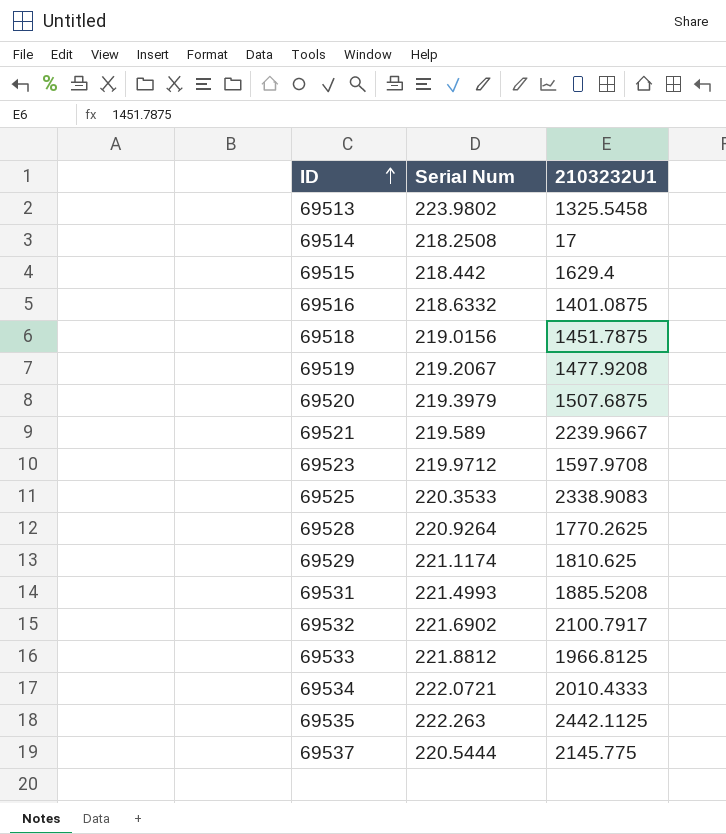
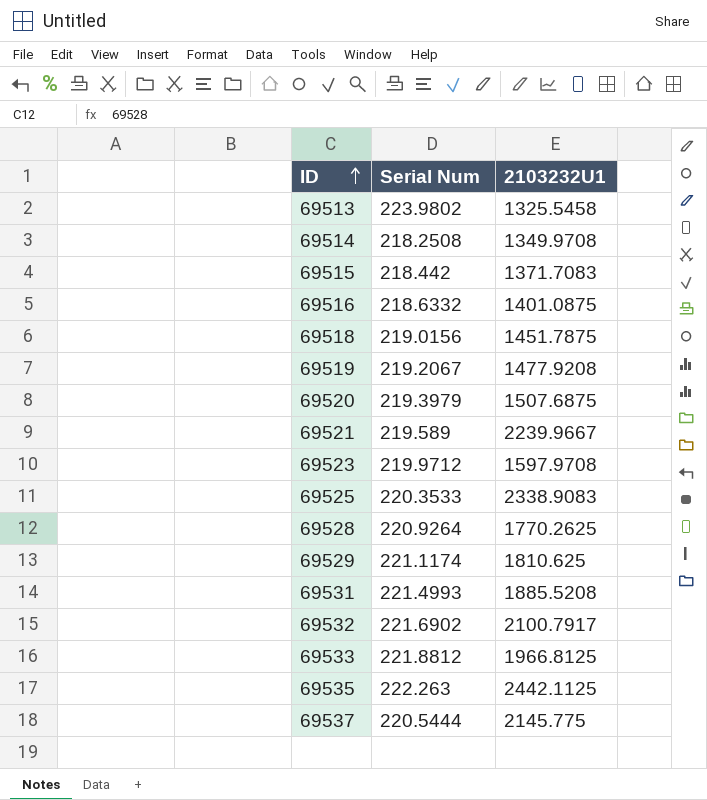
row 69534: 222.0721 | 2010.4333 -> none
69514 | 2103232U1: 17 -> 1349.9708
69515 | 2103232U1: 1629.4 -> 1371.7083

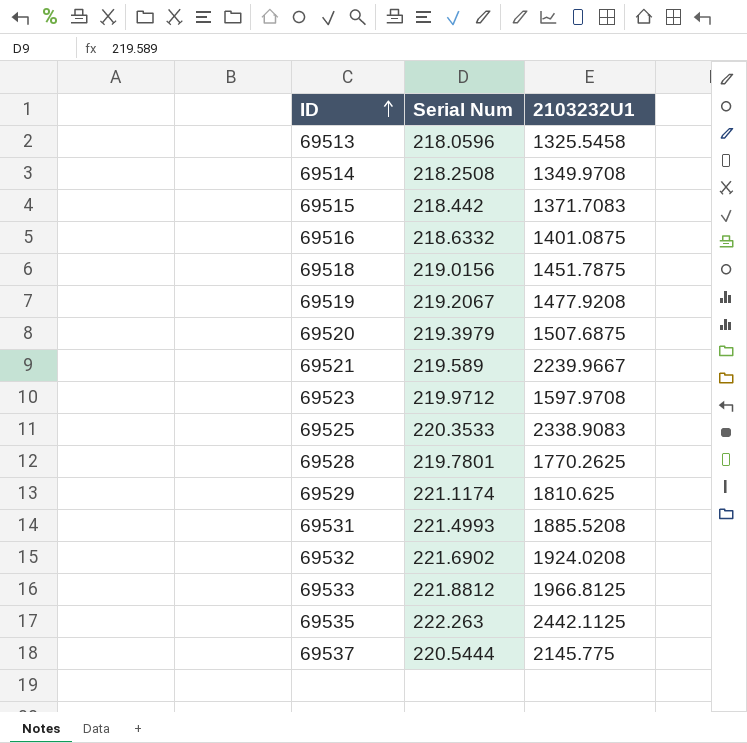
69513 | Serial Num: 223.9802 -> 218.0596
69528 | Serial Num: 220.9264 -> 219.7801
69532 | 2103232U1: 2100.7917 -> 1924.0208

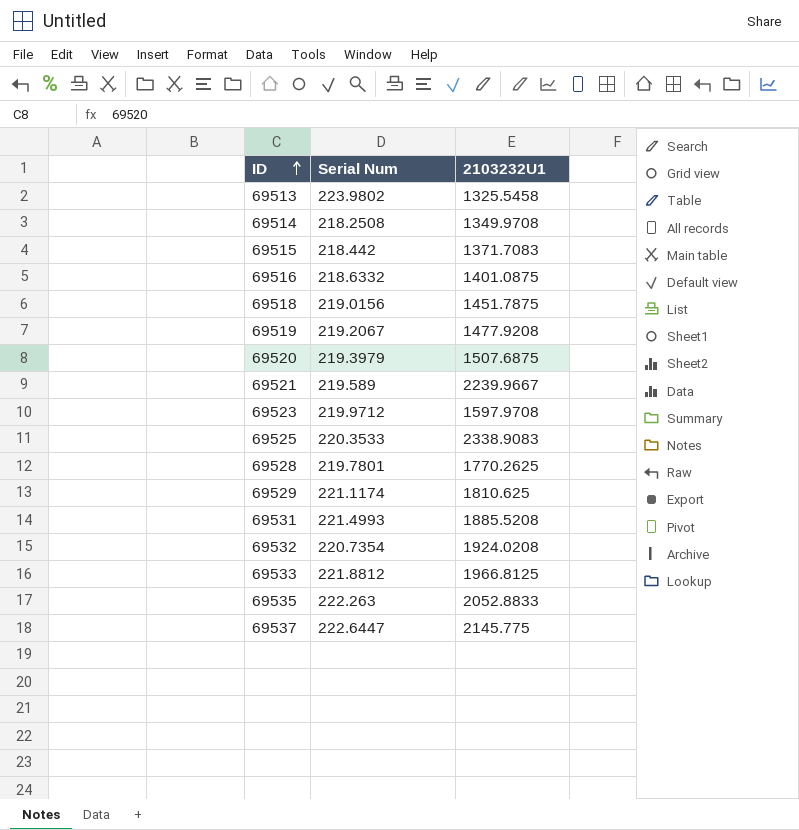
69513 | Serial Num: 218.0596 -> 223.9802
69532 | Serial Num: 221.6902 -> 220.7354
69535 | 2103232U1: 2442.1125 -> 2052.8833
69537 | Serial Num: 220.5444 -> 222.6447

